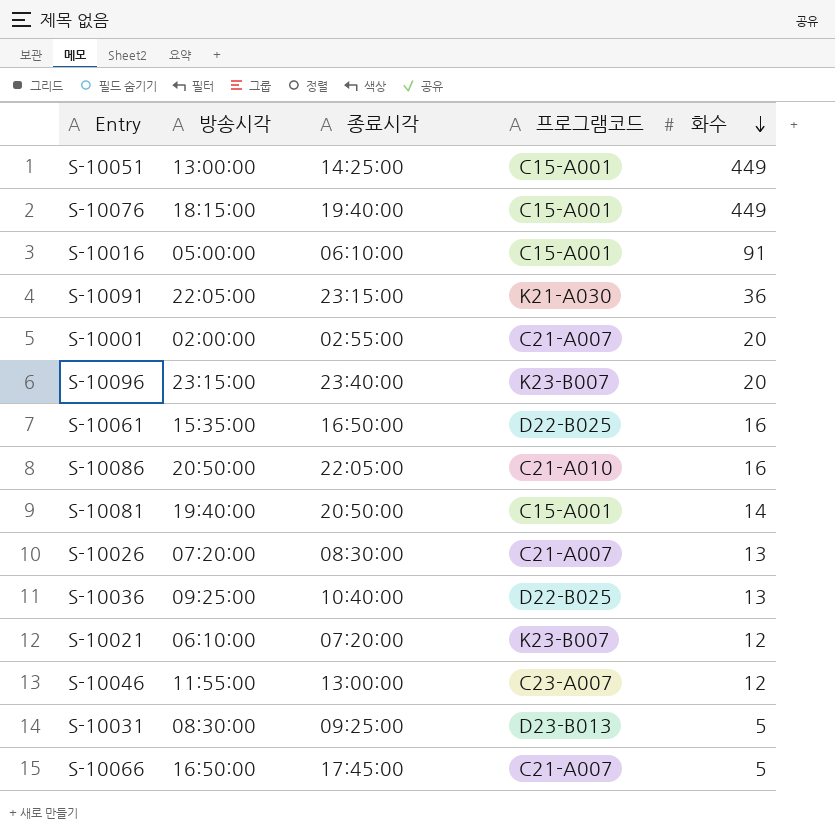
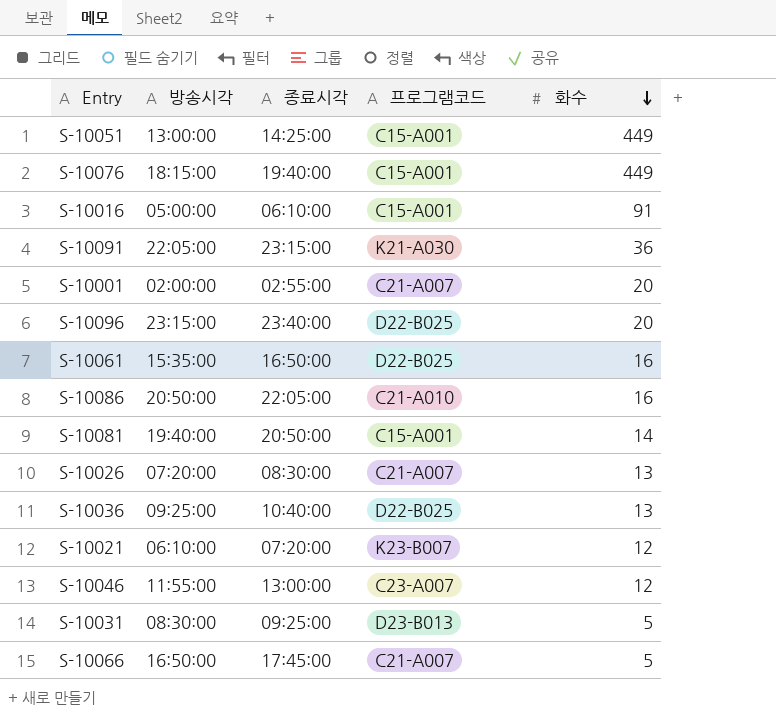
S-10096 | 프로그램코드: K23-B007 -> D22-B025

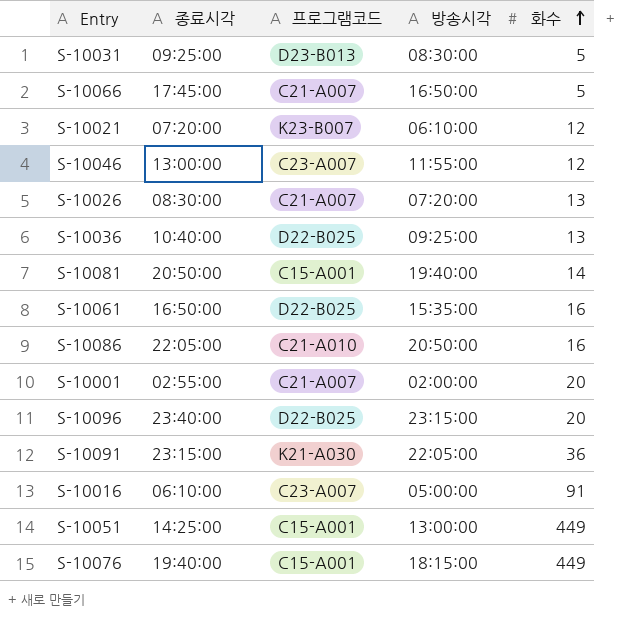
row order: 화수 descending -> 화수 ascending
column 방송시각 | position: 2 -> 4
S-10016 | 프로그램코드: C15-A001 -> C23-A007

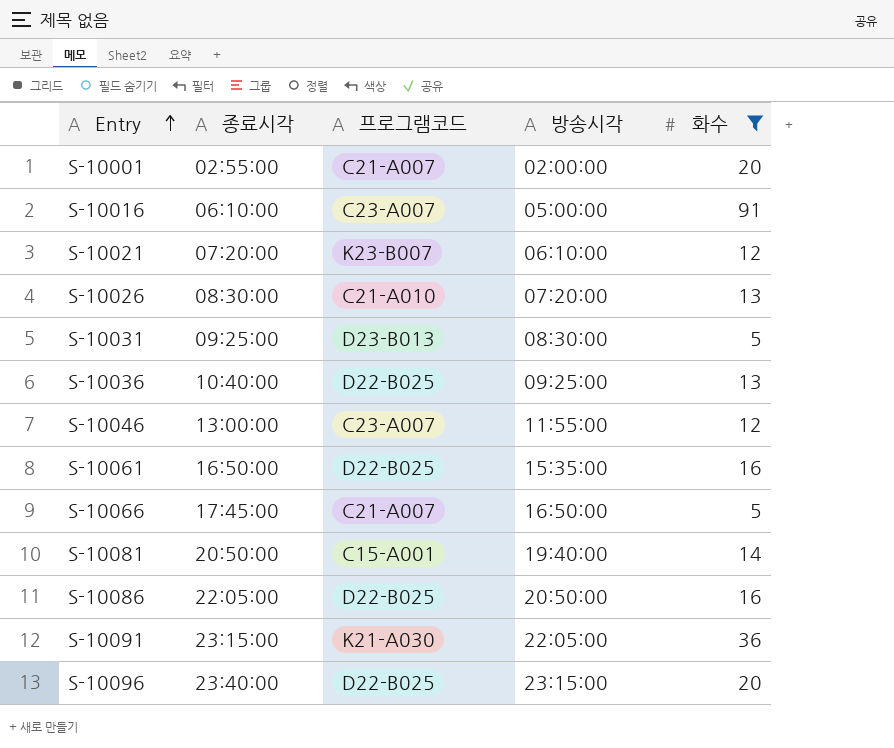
filter: none -> 화수 != 449
row order: 화수 ascending -> Entry ascending
S-10026 | 프로그램코드: C21-A007 -> C21-A010
S-10086 | 프로그램코드: C21-A010 -> D22-B025

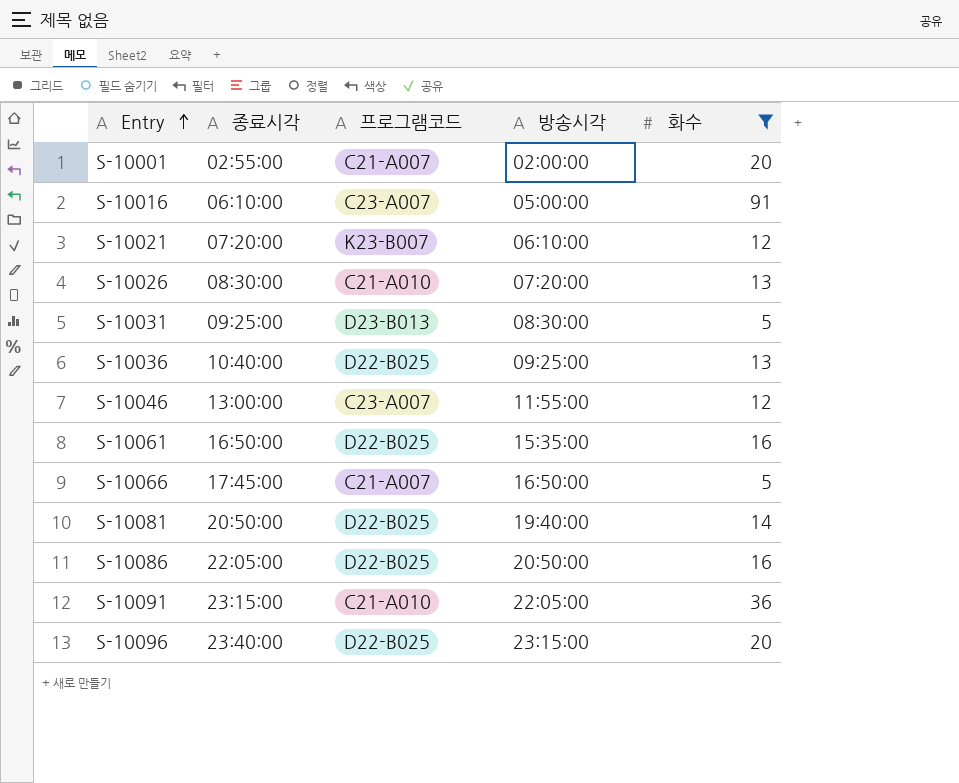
S-10081 | 프로그램코드: C15-A001 -> D22-B025
S-10091 | 프로그램코드: K21-A030 -> C21-A010

